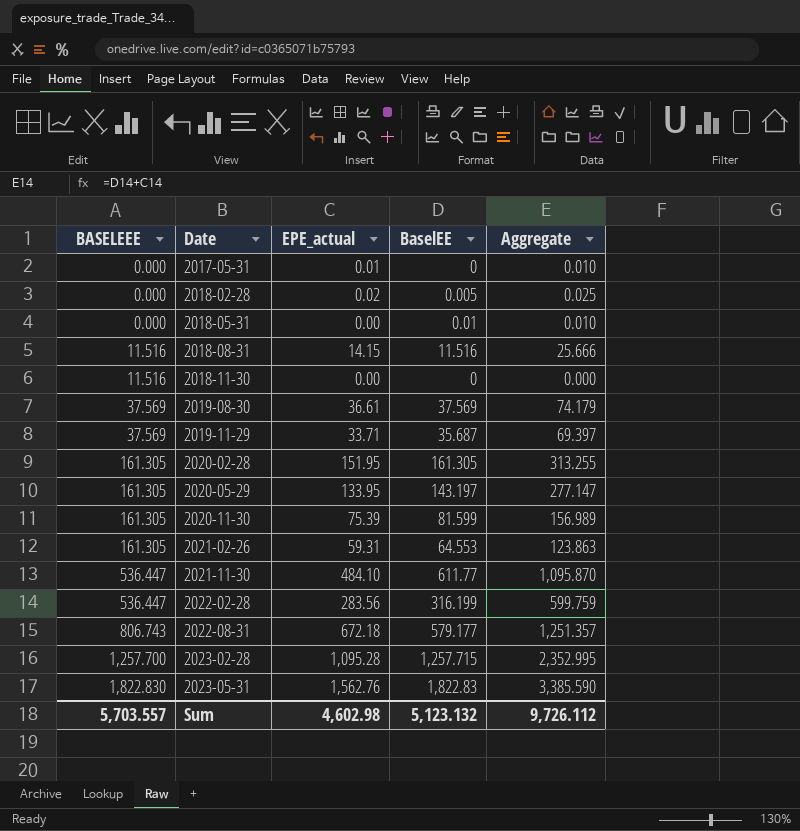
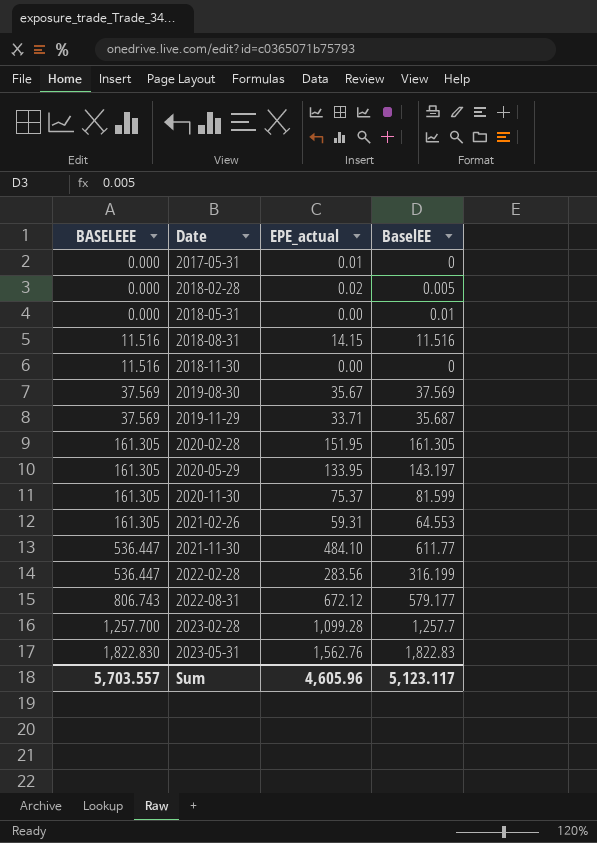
column Aggregate | formula: [EPE_actual] + [BaselEE] -> none
2019-08-30 | EPE_actual: 36.61 -> 35.67
2020-11-30 | EPE_actual: 75.39 -> 75.37
2022-08-31 | EPE_actual: 672.18 -> 672.12
2023-02-28 | EPE_actual: 1,095.28 -> 1,099.28
2023-02-28 | BaselEE: 1,257.715 -> 1,257.7
Sum | EPE_actual: 4,602.98 -> 4,605.96
Sum | BaselEE: 5,123.132 -> 5,123.117

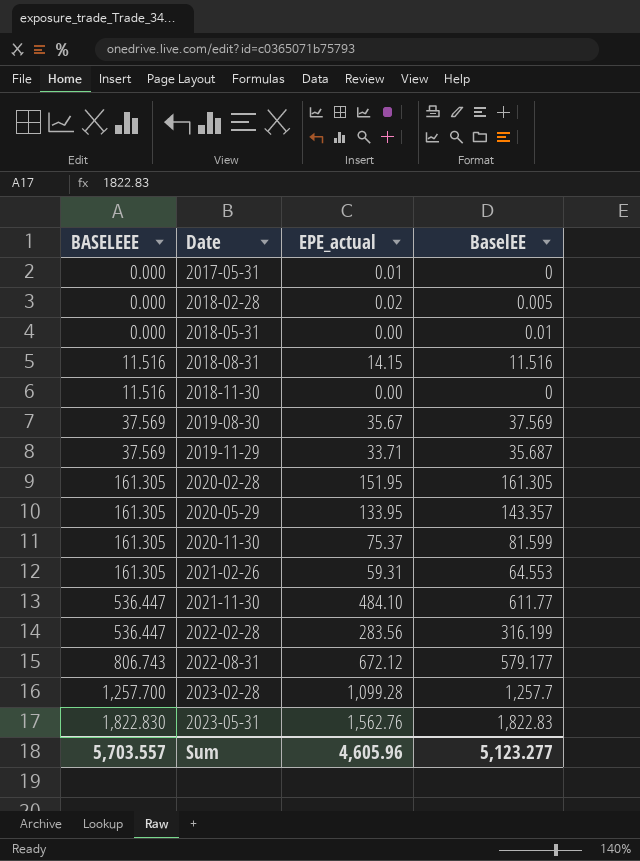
2020-05-29 | BaselEE: 143.197 -> 143.357
Sum | BaselEE: 5,123.117 -> 5,123.277

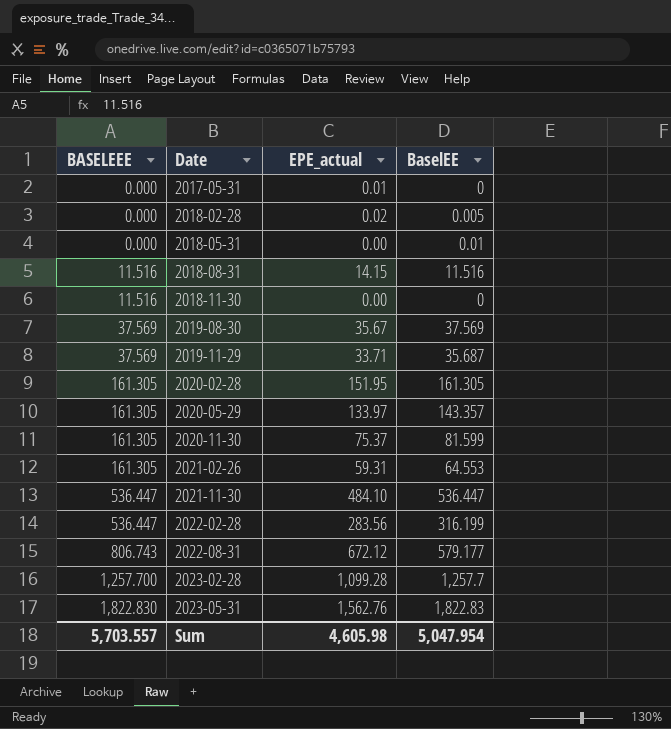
2020-05-29 | EPE_actual: 133.95 -> 133.97
2021-11-30 | BaselEE: 611.77 -> 536.447
Sum | EPE_actual: 4,605.96 -> 4,605.98
Sum | BaselEE: 5,123.277 -> 5,047.954

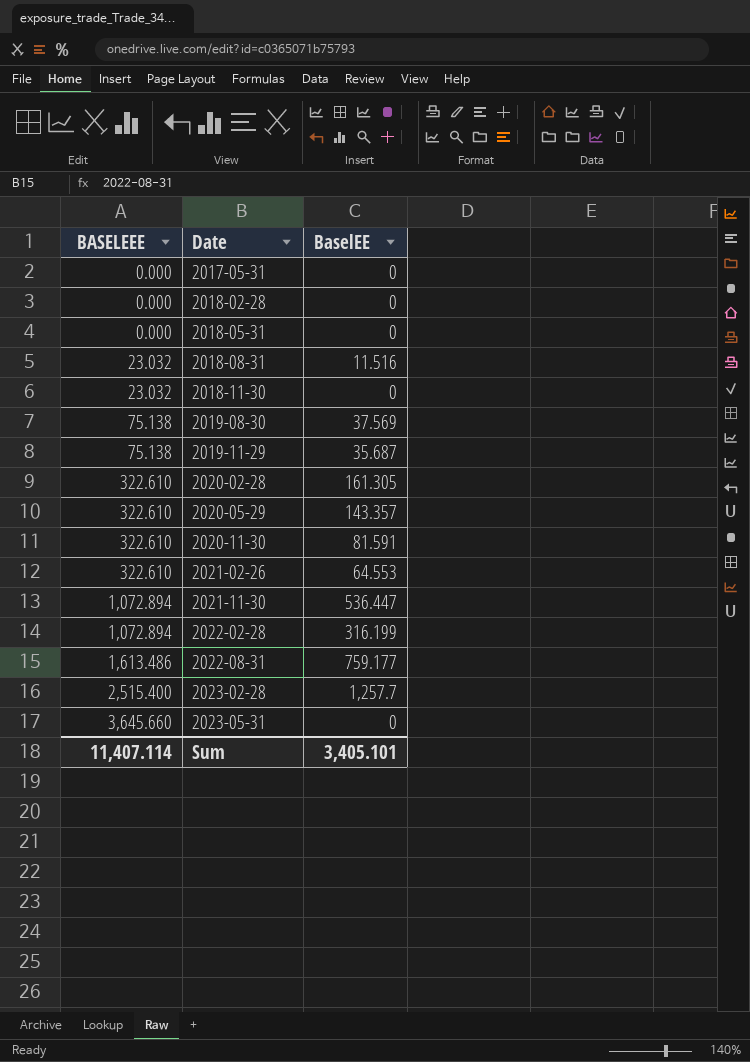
column EPE_actual | position: 3 -> none
2018-02-28 | BaselEE: 0.005 -> 0
2018-05-31 | BaselEE: 0.01 -> 0
2018-08-31 | BASELEEE: 11.516 -> 23.032
2018-11-30 | BASELEEE: 11.516 -> 23.032
2019-08-30 | BASELEEE: 37.569 -> 75.138
2019-11-29 | BASELEEE: 37.569 -> 75.138
2020-02-28 | BASELEEE: 161.305 -> 322.610
2020-05-29 | BASELEEE: 161.305 -> 322.610
2020-11-30 | BASELEEE: 161.305 -> 322.610
2020-11-30 | BaselEE: 81.599 -> 81.591
2021-02-26 | BASELEEE: 161.305 -> 322.610
2021-11-30 | BASELEEE: 536.447 -> 1,072.894
2022-02-28 | BASELEEE: 536.447 -> 1,072.894
2022-08-31 | BASELEEE: 806.743 -> 1,613.486
2022-08-31 | BaselEE: 579.177 -> 759.177
2023-02-28 | BASELEEE: 1,257.700 -> 2,515.400
2023-05-31 | BASELEEE: 1,822.830 -> 3,645.660
2023-05-31 | BaselEE: 1,822.83 -> 0
Sum | BASELEEE: 5,703.557 -> 11,407.114
Sum | BaselEE: 5,047.954 -> 3,405.101

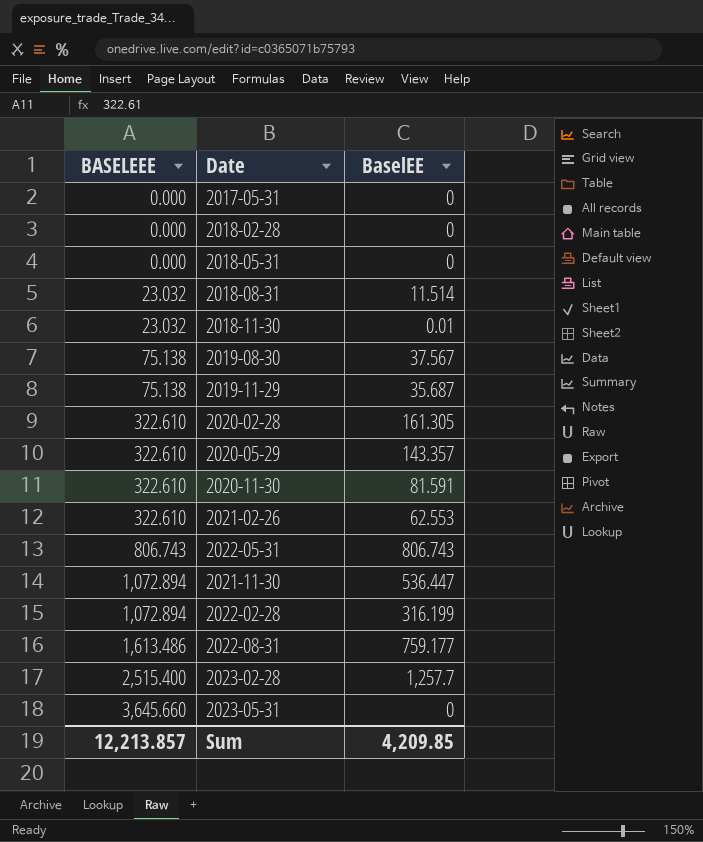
2018-08-31 | BaselEE: 11.516 -> 11.514
2018-11-30 | BaselEE: 0 -> 0.01
2019-08-30 | BaselEE: 37.569 -> 37.567
2021-02-26 | BaselEE: 64.553 -> 62.553
row 2022-05-31: none -> 806.743 | 806.743
Sum | BASELEEE: 11,407.114 -> 12,213.857
Sum | BaselEE: 3,405.101 -> 4,209.85

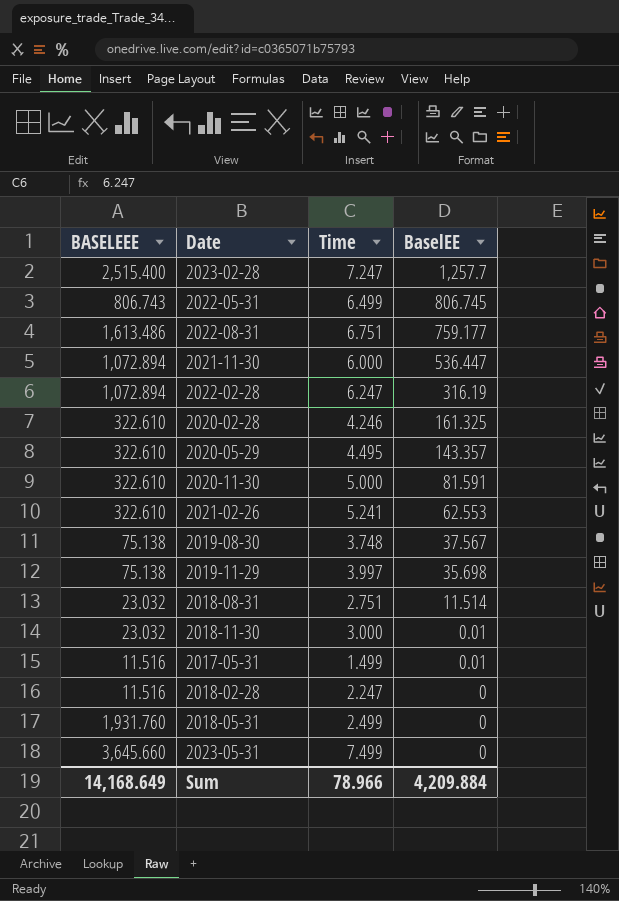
row order: BASELEEE ascending -> BaselEE descending
column Time | position: none -> 3
2022-05-31 | BaselEE: 806.743 -> 806.745
2022-02-28 | BaselEE: 316.199 -> 316.19
2020-02-28 | BaselEE: 161.305 -> 161.325
2019-11-29 | BaselEE: 35.687 -> 35.698
2017-05-31 | BASELEEE: 0.000 -> 11.516
2017-05-31 | BaselEE: 0 -> 0.01
2018-02-28 | BASELEEE: 0.000 -> 11.516
2018-05-31 | BASELEEE: 0.000 -> 1,931.760
Sum | BASELEEE: 12,213.857 -> 14,168.649
Sum | BaselEE: 4,209.85 -> 4,209.884

